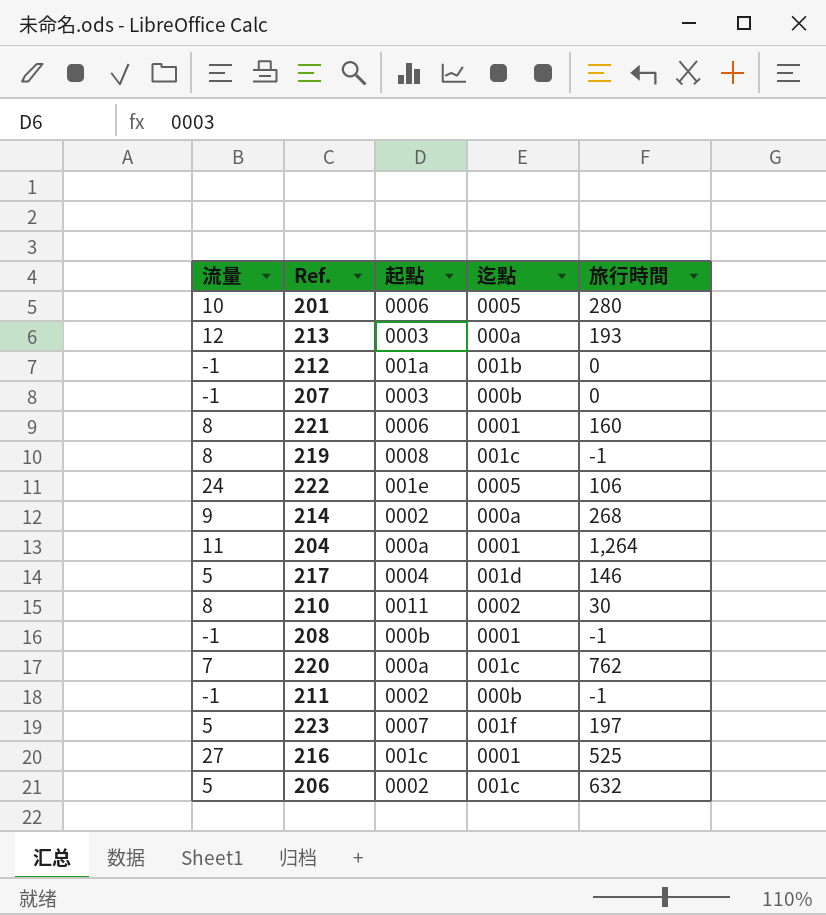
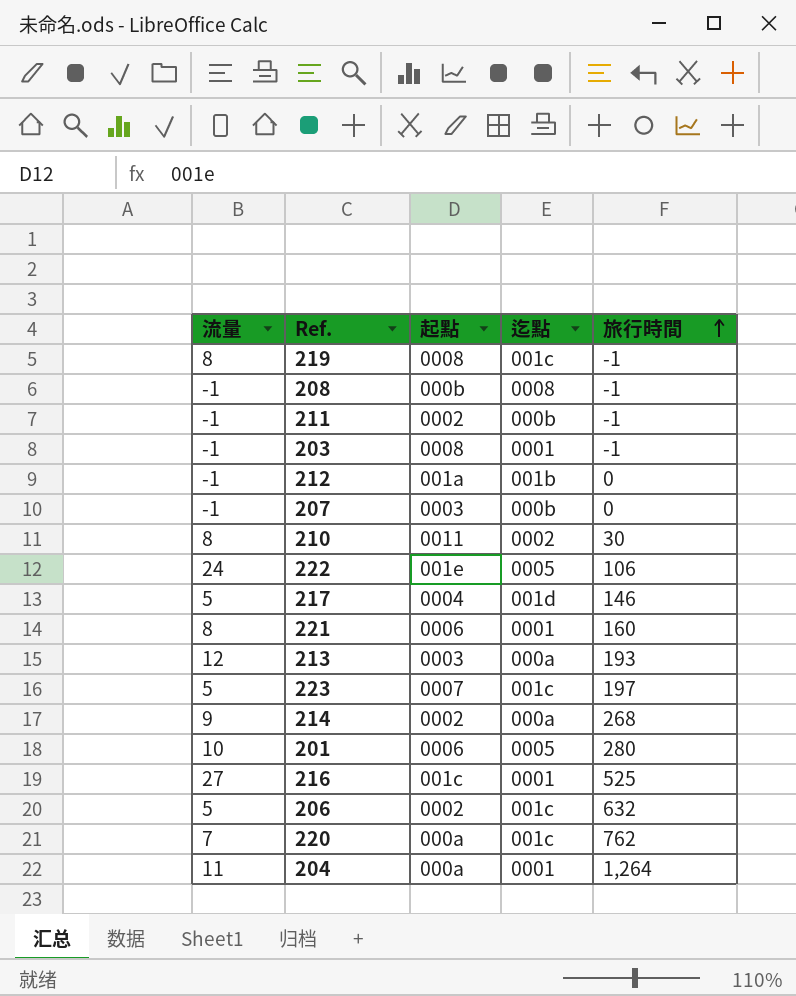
row order: none -> 旅行時間 ascending
208 | 迄點: 0001 -> 0008
row 203: none -> -1 | 0008 | 0001 | -1
223 | 迄點: 001f -> 001c

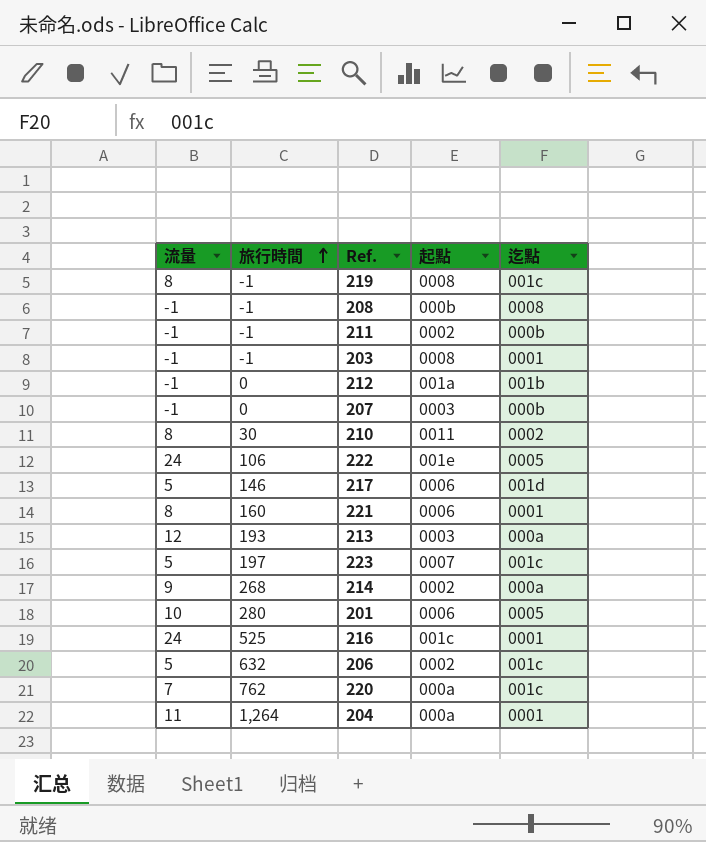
column 旅行時間 | position: 5 -> 2
217 | 起點: 0004 -> 0006
216 | 流量: 27 -> 24

